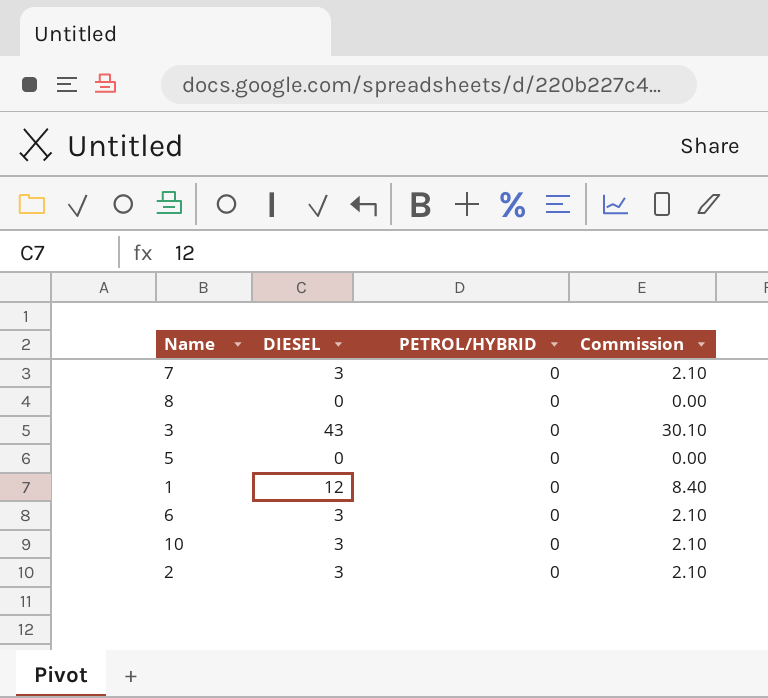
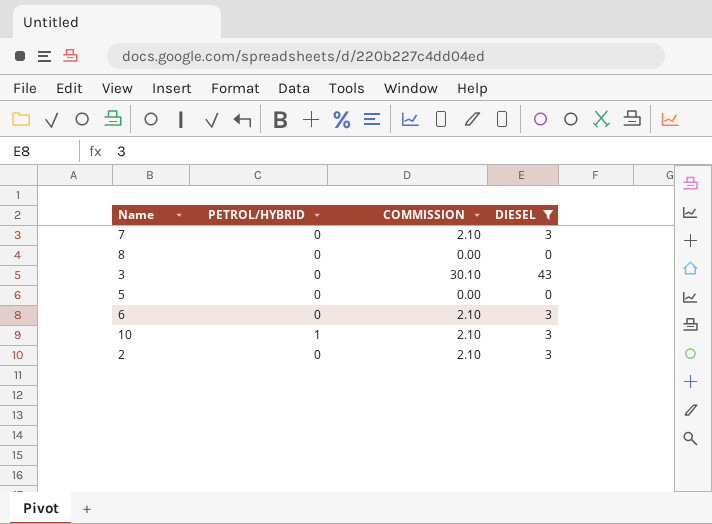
filter: none -> DIESEL != 12
column name: Commission -> COMMISSION
column DIESEL | position: 2 -> 4
10 | PETROL/HYBRID: 0 -> 1

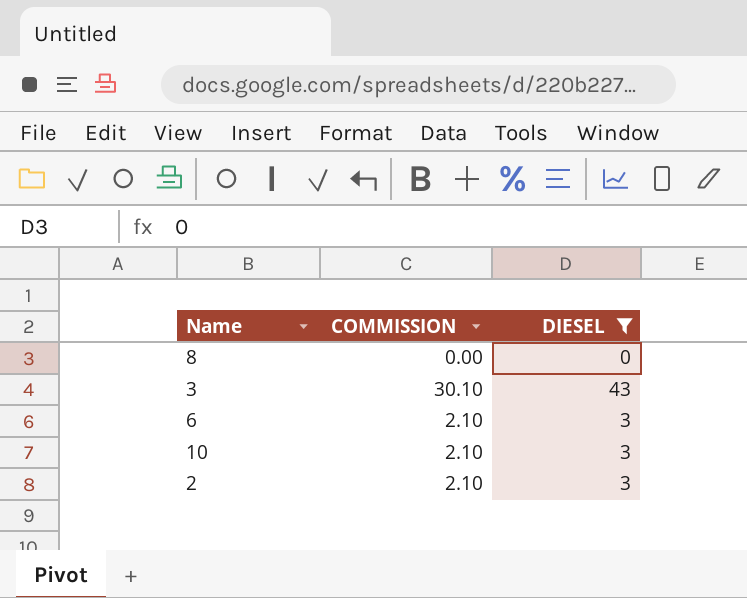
column PETROL/HYBRID | position: 2 -> none
row 7: 0 | 2.10 | 3 -> none
row 5: 0 | 0.00 | 0 -> none

